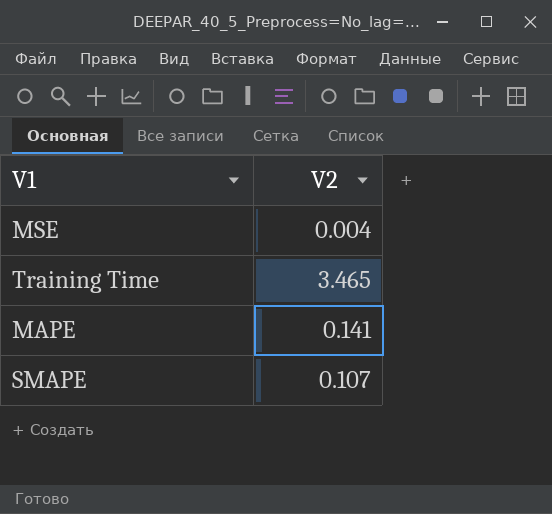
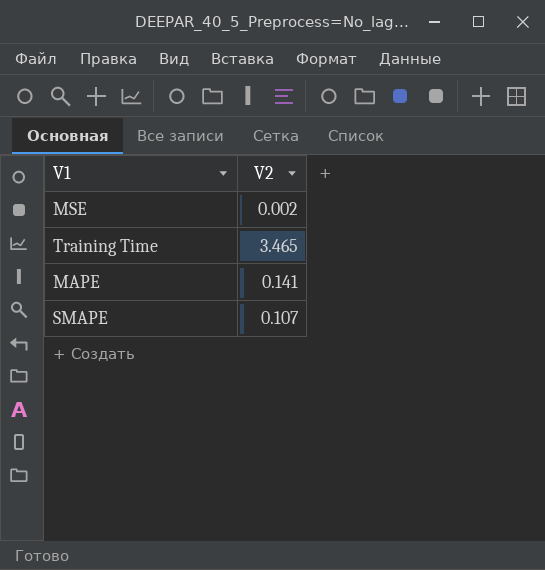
MSE | V2: 0.004 -> 0.002

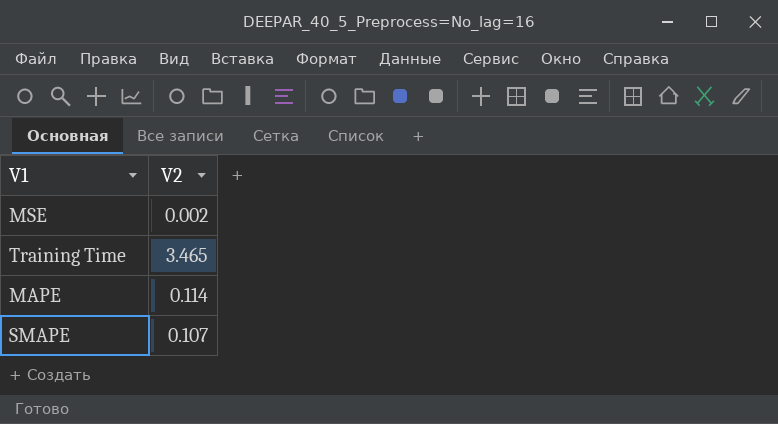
MAPE | V2: 0.141 -> 0.114

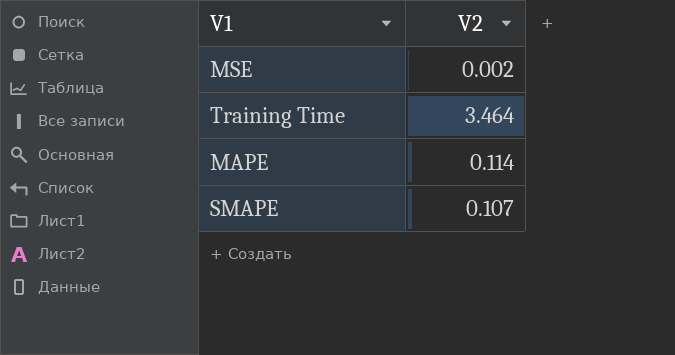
Training Time | V2: 3.465 -> 3.464

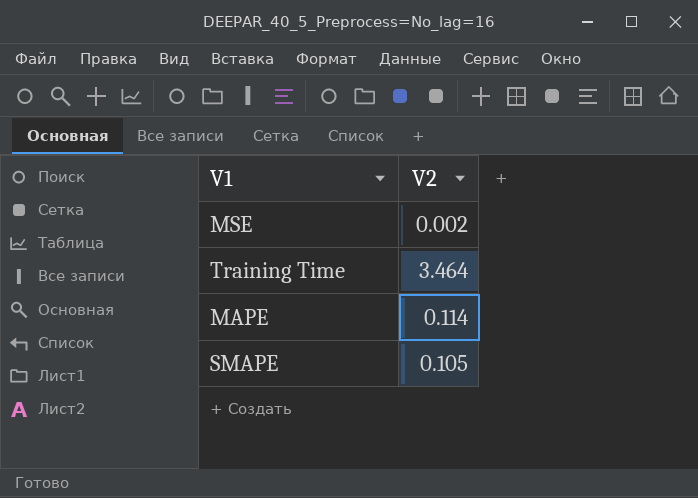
SMAPE | V2: 0.107 -> 0.105

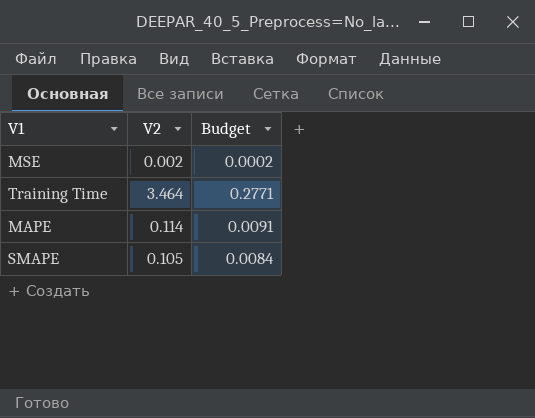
column Budget | formula: none -> [V2] * 0.08

